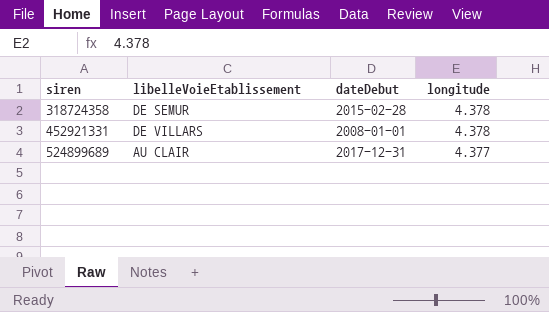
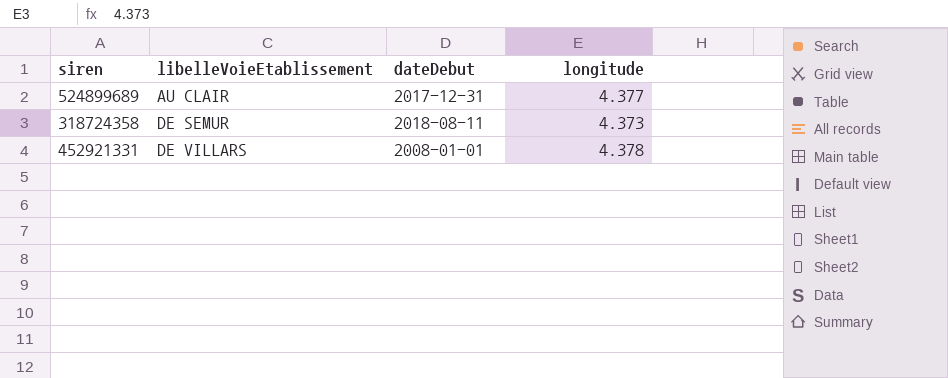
row order: siren ascending -> libelleVoieEtablissement ascending
318724358 | dateDebut: 2015-02-28 -> 2018-08-11
318724358 | longitude: 4.378 -> 4.373

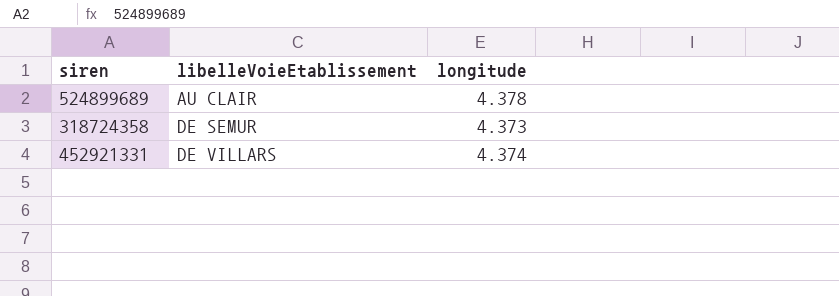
column dateDebut | position: 3 -> none
524899689 | longitude: 4.377 -> 4.378
452921331 | longitude: 4.378 -> 4.374

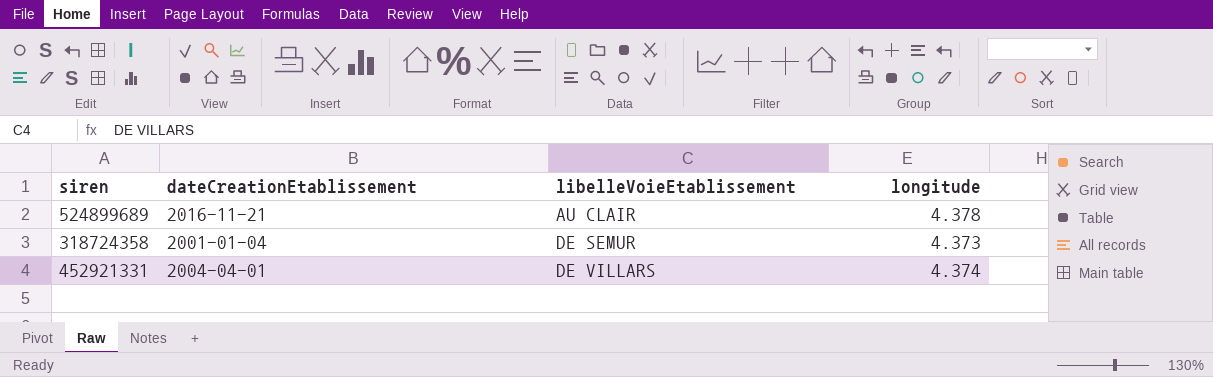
column dateCreationEtablissement | position: none -> 2

